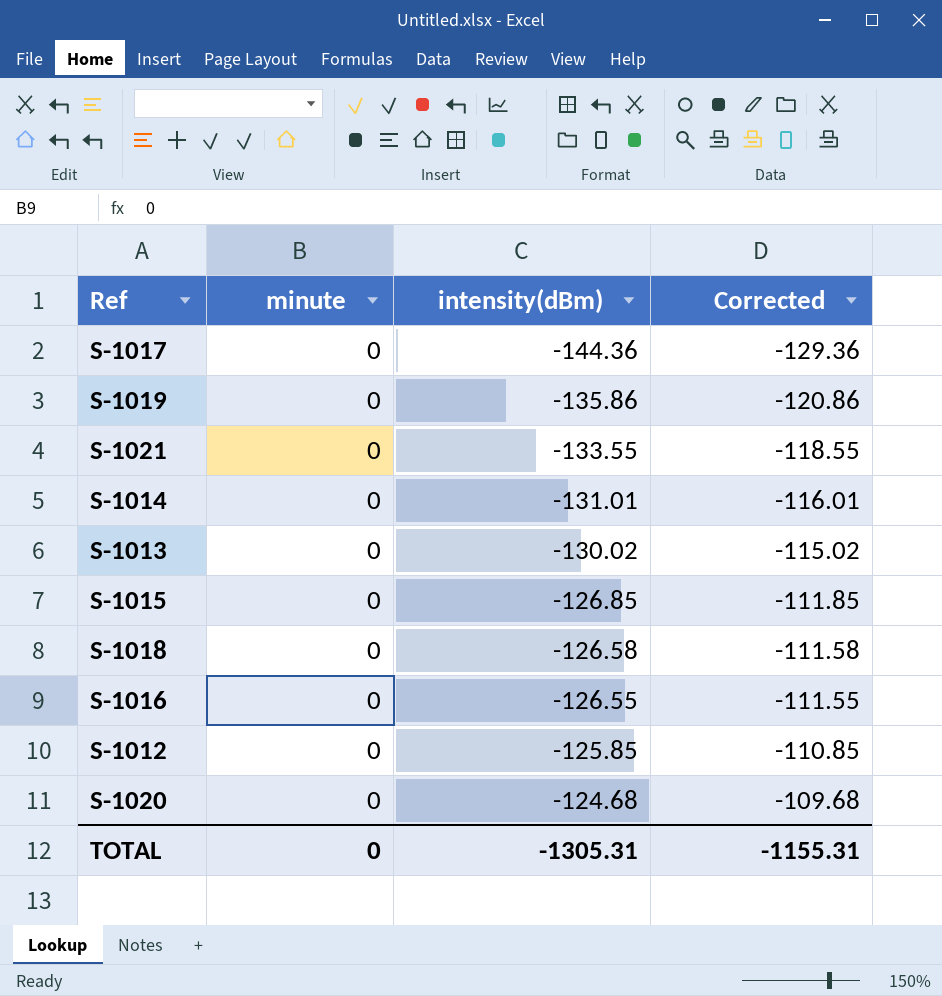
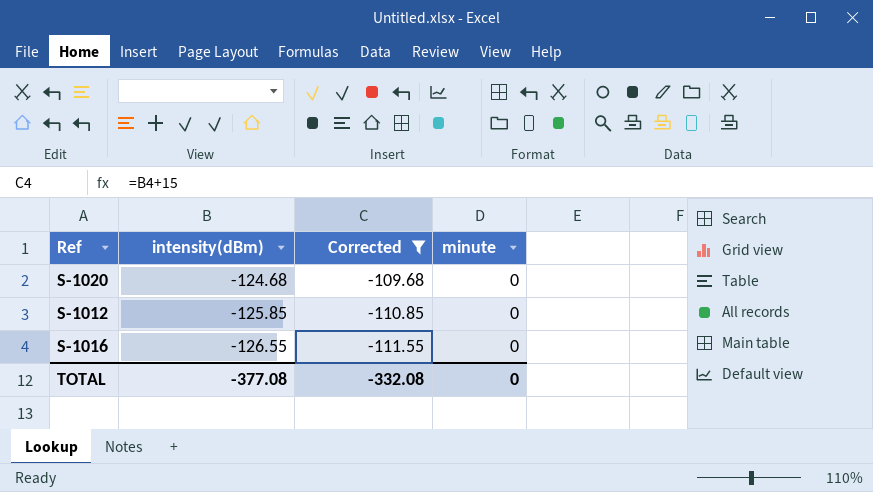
filter: none -> Corrected >= -111.55
row order: intensity(dBm) ascending -> intensity(dBm) descending
column minute | position: 2 -> 4
TOTAL | intensity(dBm): -1305.31 -> -377.08
TOTAL | Corrected: -1155.31 -> -332.08

